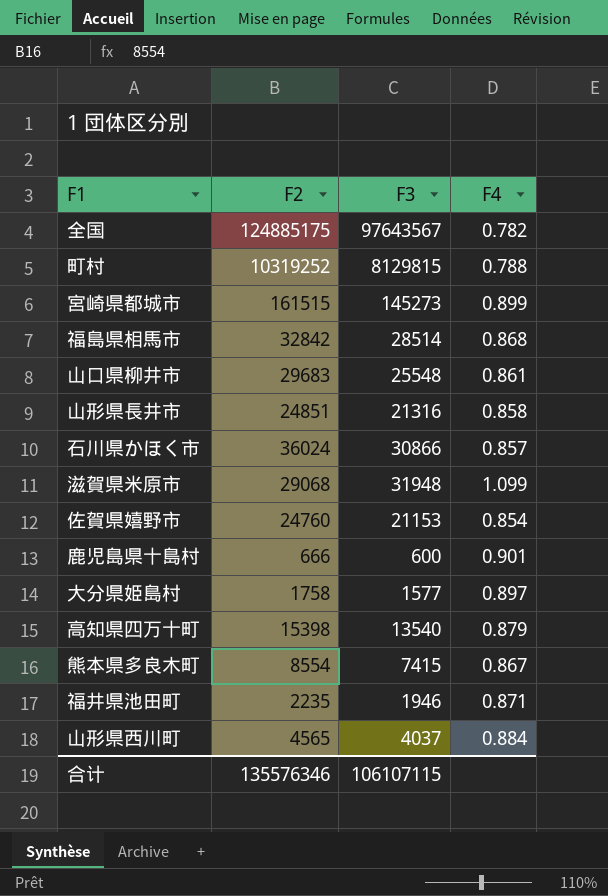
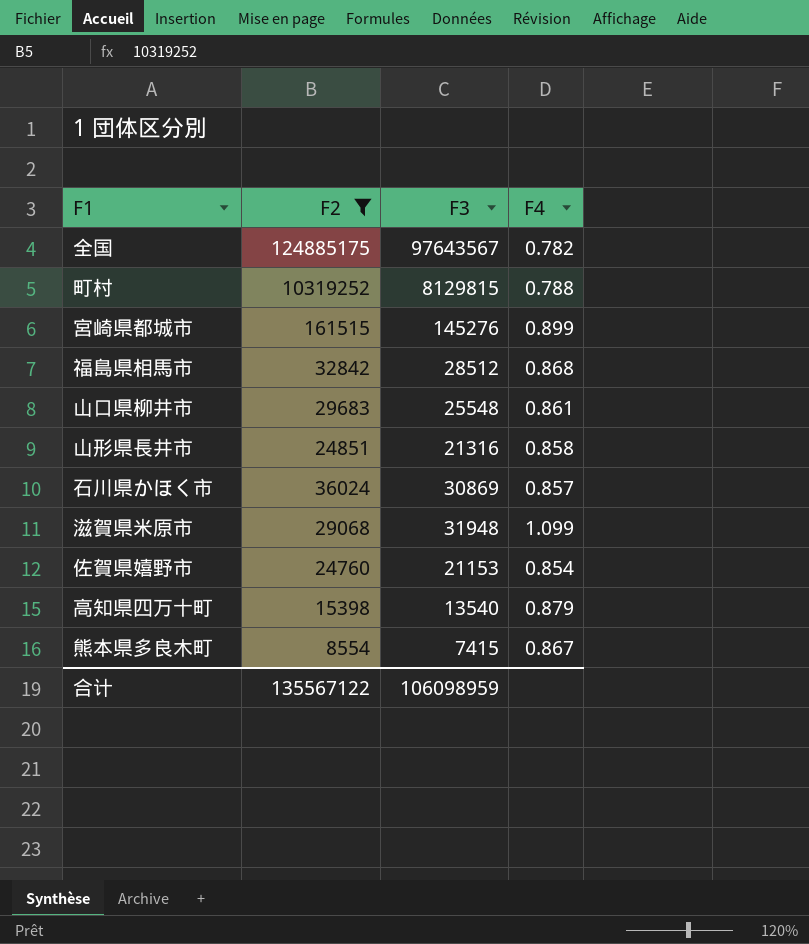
filter: none -> F2 >= 8554
宮崎県都城市 | F3: 145273 -> 145276
福島県相馬市 | F3: 28514 -> 28512
石川県かほく市 | F3: 30866 -> 30869
合计 | F2: 135576346 -> 135567122
合计 | F3: 106107115 -> 106098959

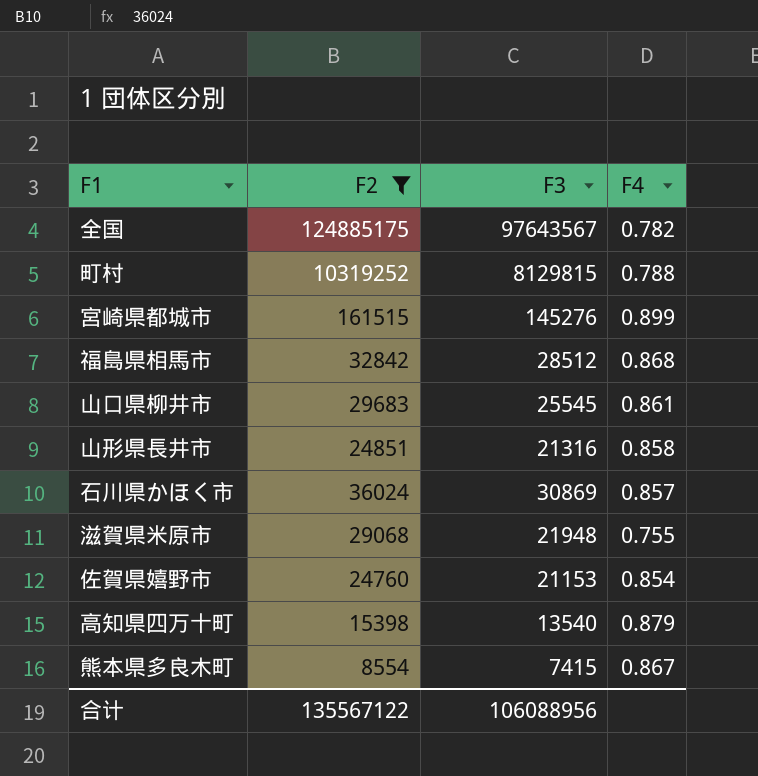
山口県柳井市 | F3: 25548 -> 25545
滋賀県米原市 | F3: 31948 -> 21948
滋賀県米原市 | F4: 1.099 -> 0.755
合计 | F3: 106098959 -> 106088956

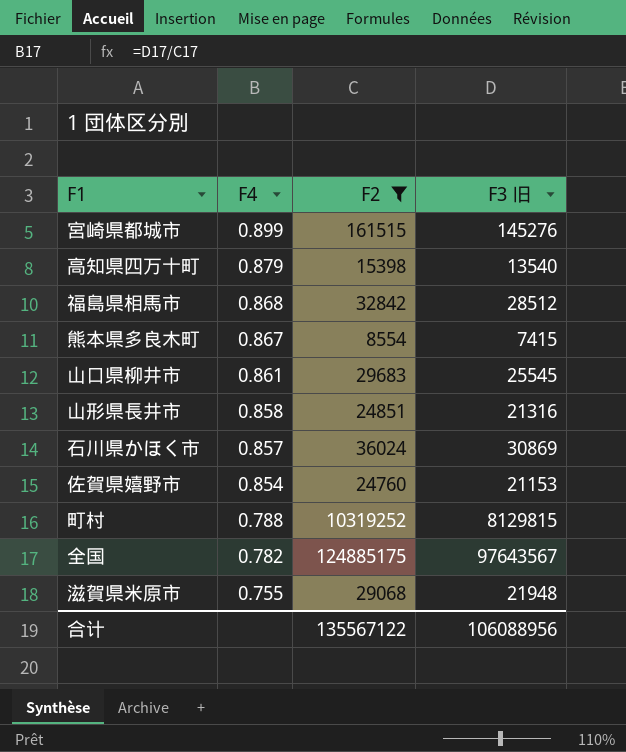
row order: none -> F4 descending
column F4 | position: 4 -> 2
column name: F3 -> F3 旧

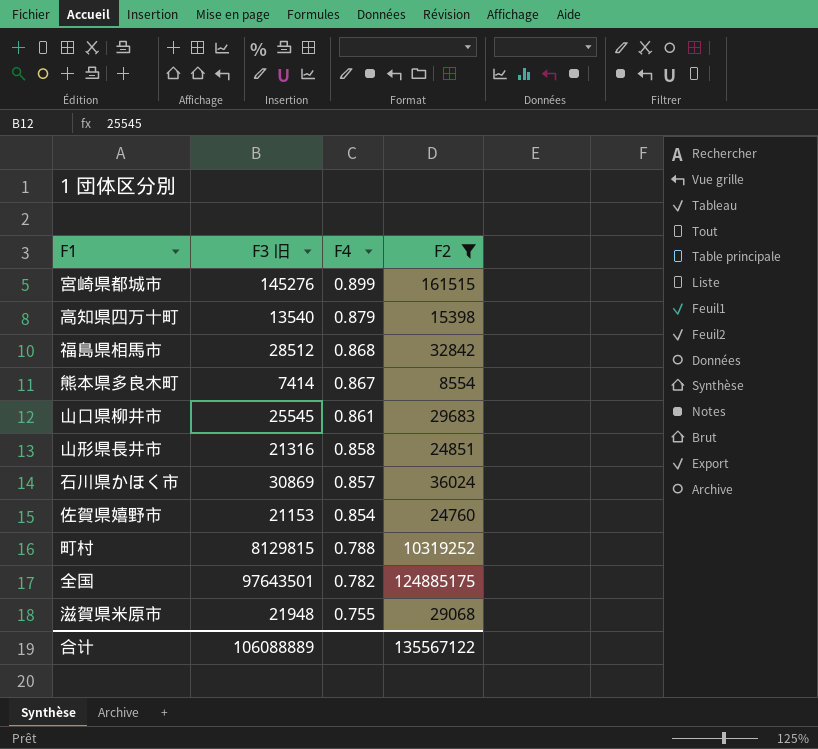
column F3 旧 | position: 4 -> 2
熊本県多良木町 | F3 旧: 7415 -> 7414
全国 | F3 旧: 97643567 -> 97643501
合计 | F3 旧: 106088956 -> 106088889

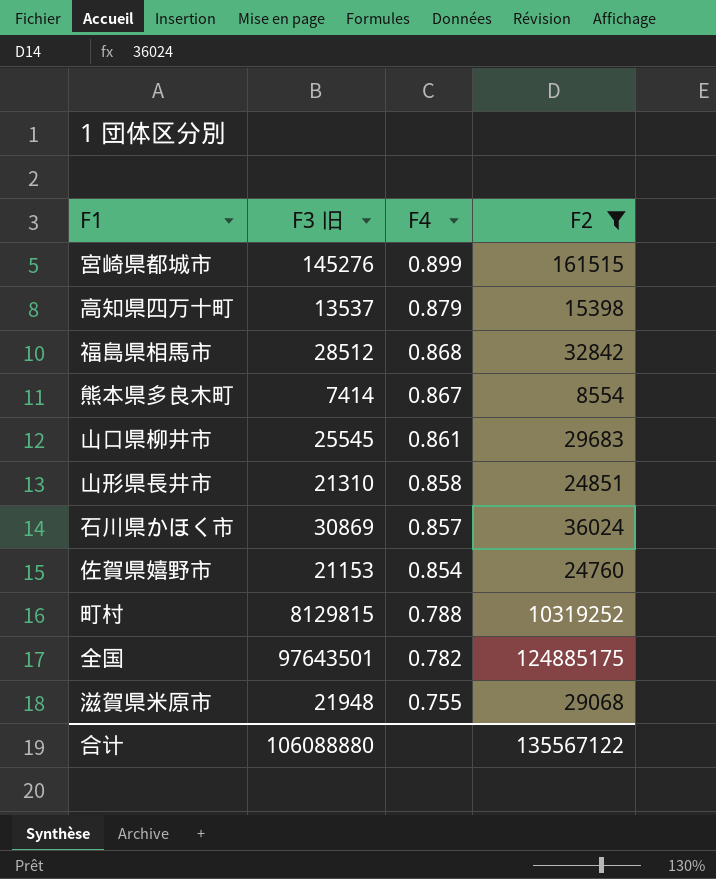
高知県四万十町 | F3 旧: 13540 -> 13537
山形県長井市 | F3 旧: 21316 -> 21310
合计 | F3 旧: 106088889 -> 106088880

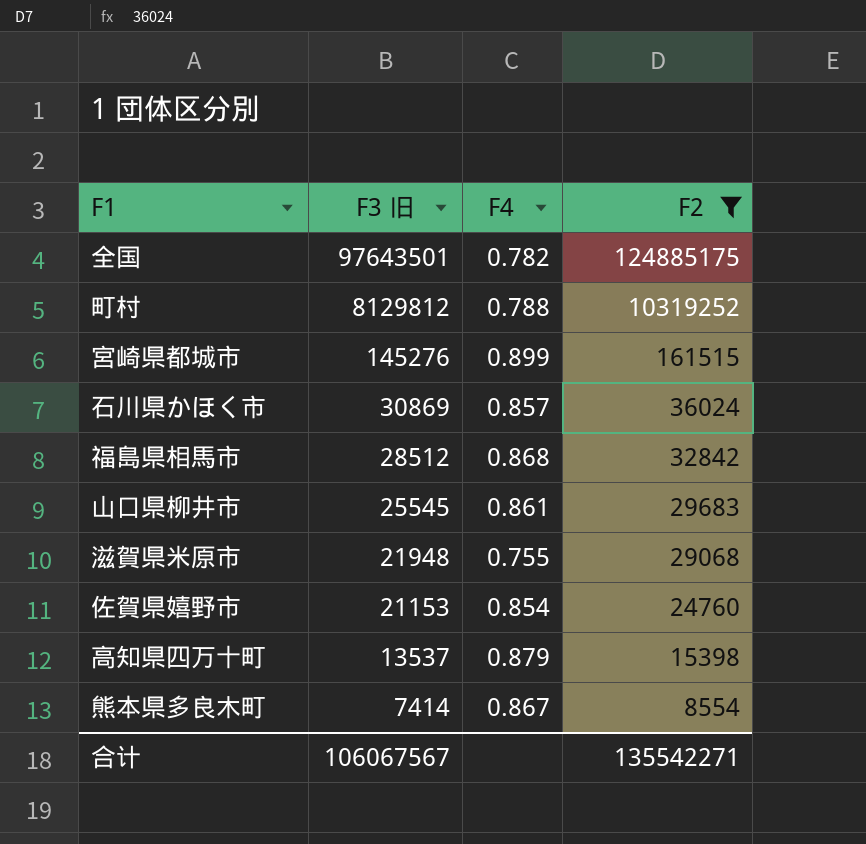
row order: F4 descending -> F3 旧 descending
row 山形県長井市: 21310 | 0.858 | 24851 -> none
町村 | F3 旧: 8129815 -> 8129812
合计 | F3 旧: 106088880 -> 106067567
合计 | F2: 135567122 -> 135542271

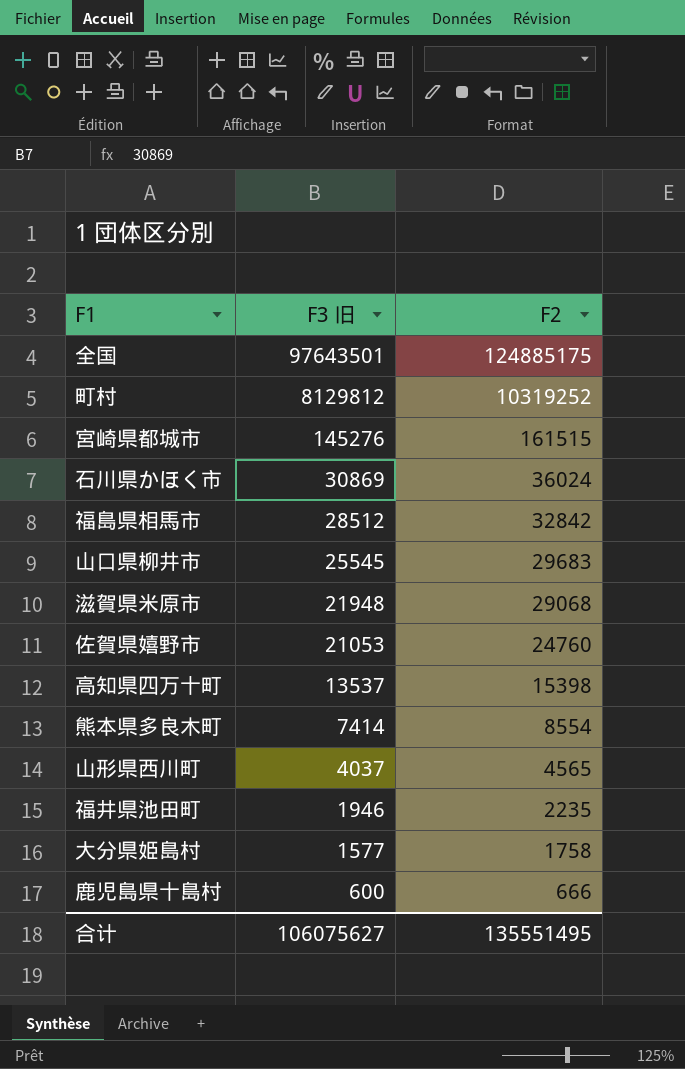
filter: F2 >= 8554 -> none
column F4 | formula: [F3 旧] / [F2] -> none
佐賀県嬉野市 | F3 旧: 21153 -> 21053
合计 | F3 旧: 106067567 -> 106075627
合计 | F2: 135542271 -> 135551495

